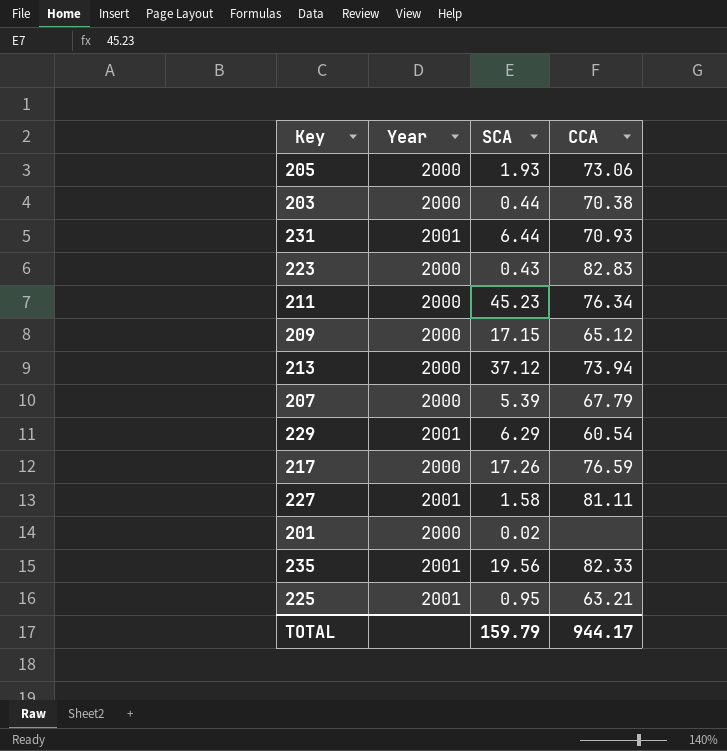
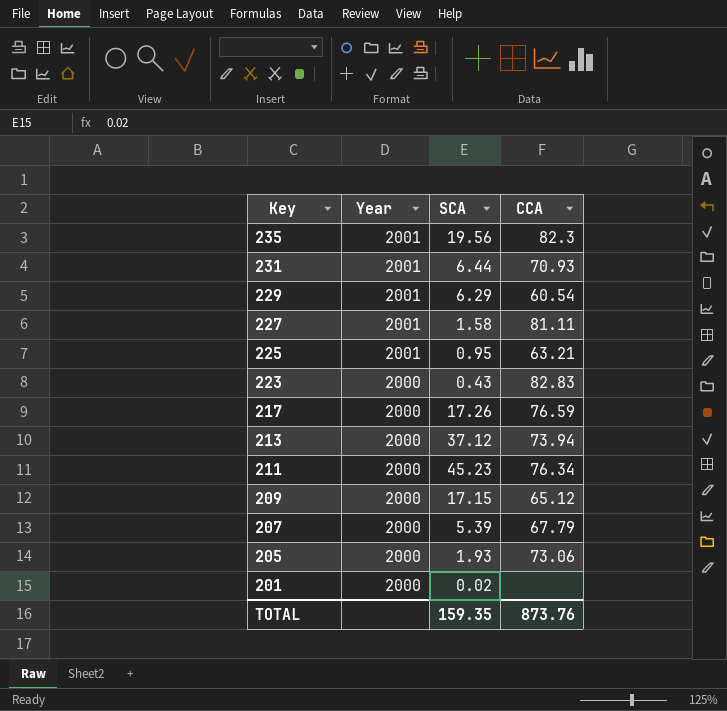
row order: none -> Key descending
row 203: 2000 | 0.44 | 70.38 -> none
235 | CCA: 82.33 -> 82.3
TOTAL | SCA: 159.79 -> 159.35
TOTAL | CCA: 944.17 -> 873.76

